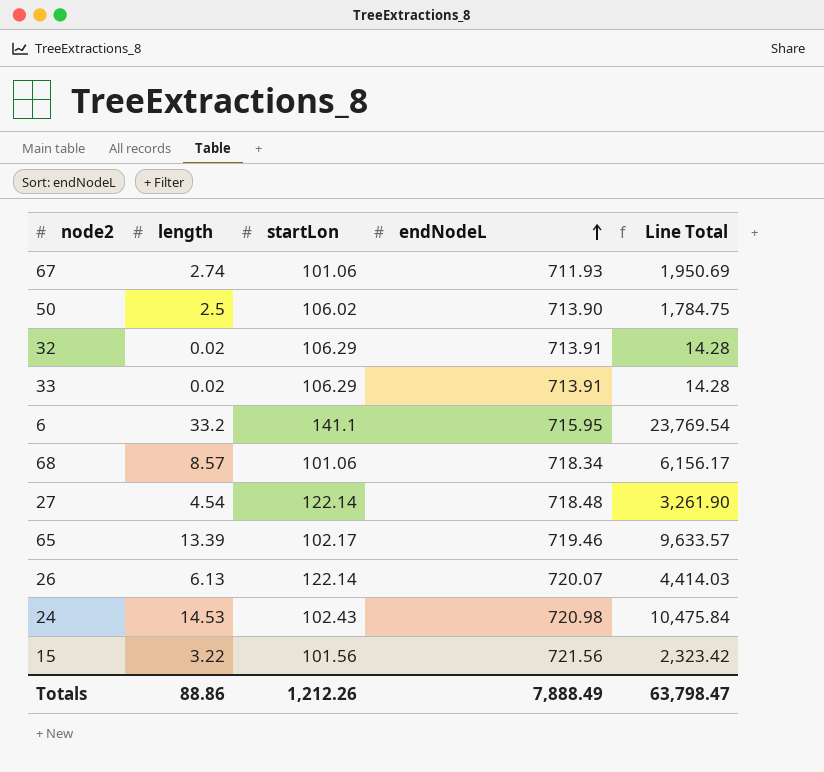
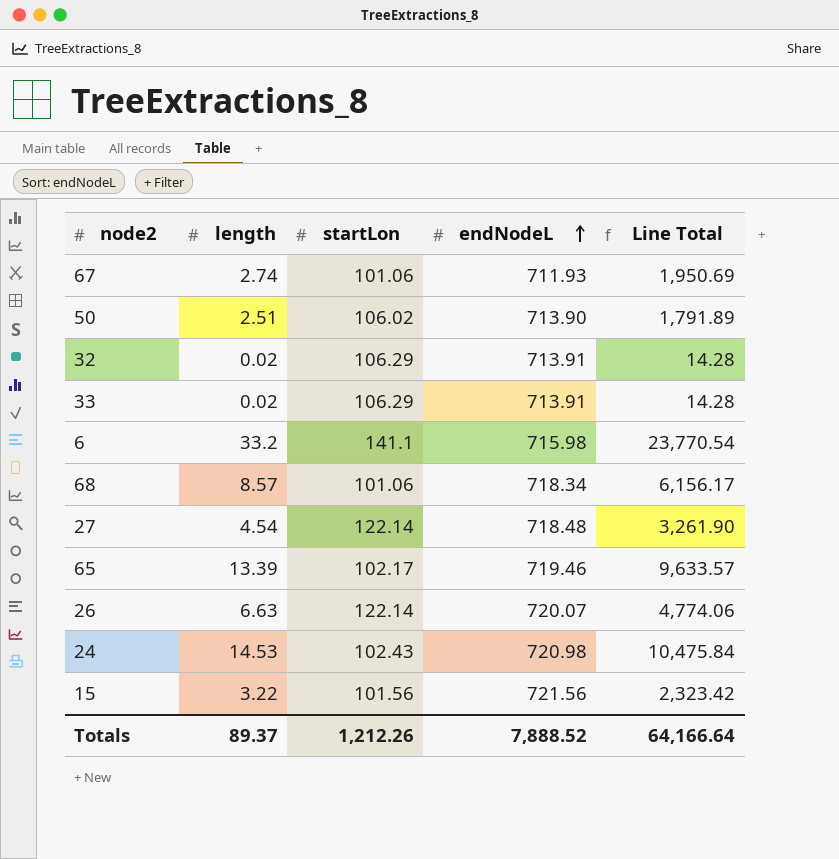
50 | length: 2.5 -> 2.51
50 | Line Total: 1,784.75 -> 1,791.89
6 | endNodeL: 715.95 -> 715.98
6 | Line Total: 23,769.54 -> 23,770.54
26 | length: 6.13 -> 6.63
26 | Line Total: 4,414.03 -> 4,774.06
Totals | length: 88.86 -> 89.37
Totals | endNodeL: 7,888.49 -> 7,888.52
Totals | Line Total: 63,798.47 -> 64,166.64

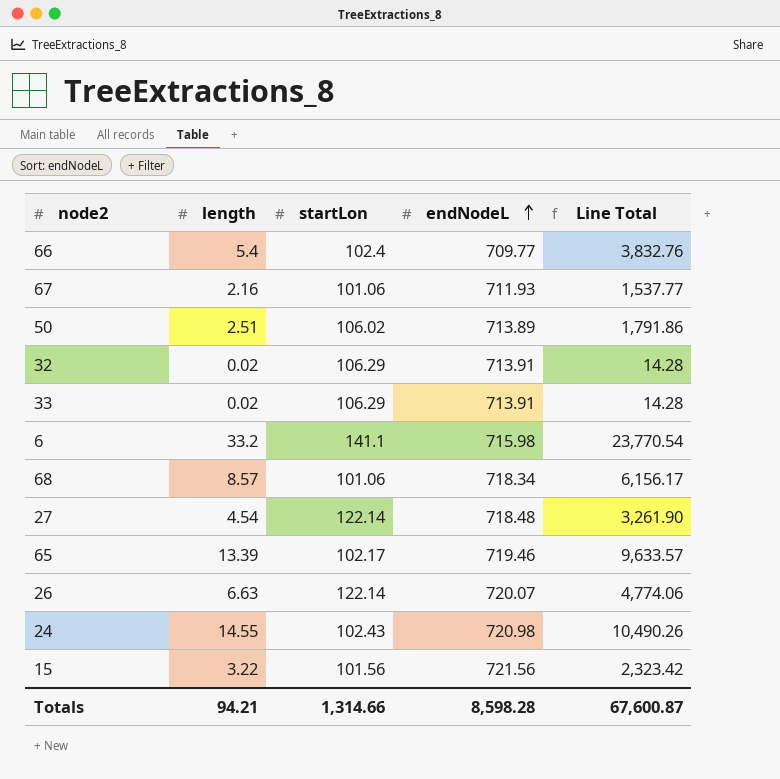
row 66: none -> 5.4 | 102.4 | 709.77 | 3,832.76
67 | length: 2.74 -> 2.16
67 | Line Total: 1,950.69 -> 1,537.77
50 | endNodeL: 713.90 -> 713.89
50 | Line Total: 1,791.89 -> 1,791.86
24 | length: 14.53 -> 14.55
24 | Line Total: 10,475.84 -> 10,490.26
Totals | length: 89.37 -> 94.21
Totals | startLon: 1,212.26 -> 1,314.66
Totals | endNodeL: 7,888.52 -> 8,598.28
Totals | Line Total: 64,166.64 -> 67,600.87

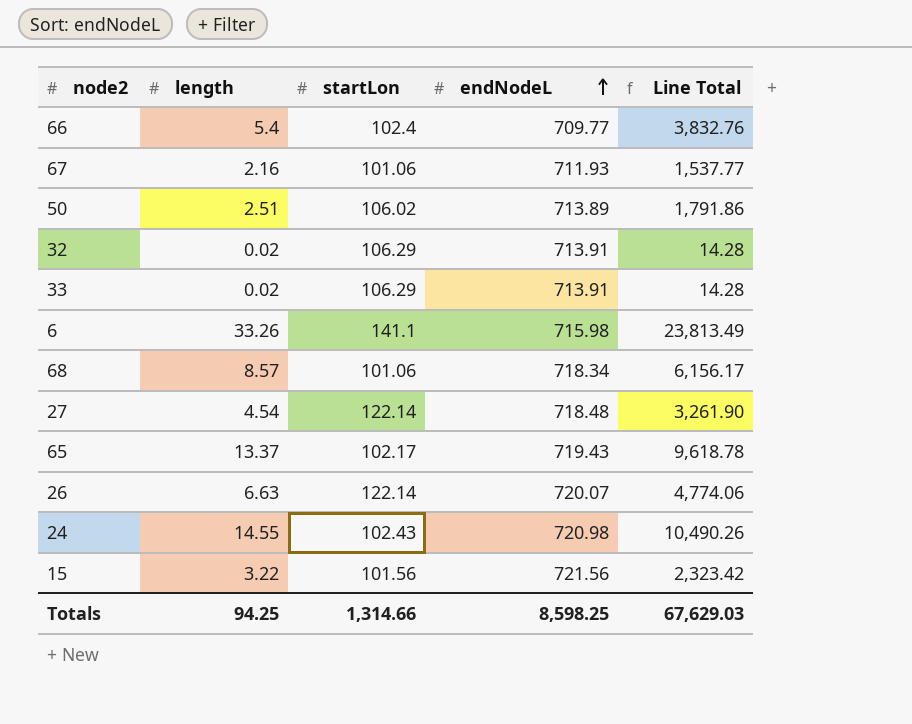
6 | length: 33.2 -> 33.26
6 | Line Total: 23,770.54 -> 23,813.49
65 | length: 13.39 -> 13.37
65 | endNodeL: 719.46 -> 719.43
65 | Line Total: 9,633.57 -> 9,618.78
Totals | length: 94.21 -> 94.25
Totals | endNodeL: 8,598.28 -> 8,598.25
Totals | Line Total: 67,600.87 -> 67,629.03

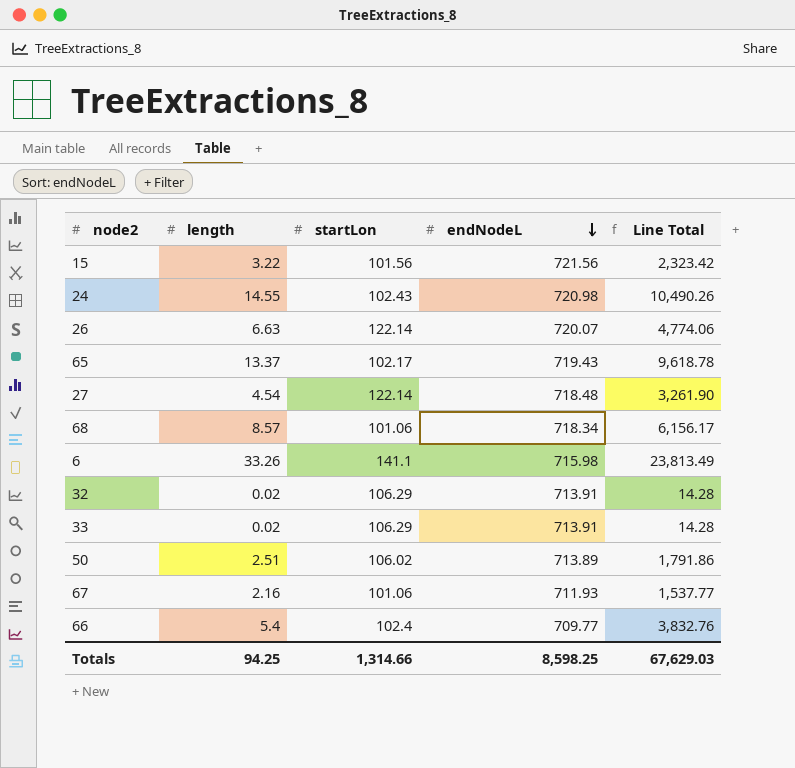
row order: endNodeL ascending -> endNodeL descending

